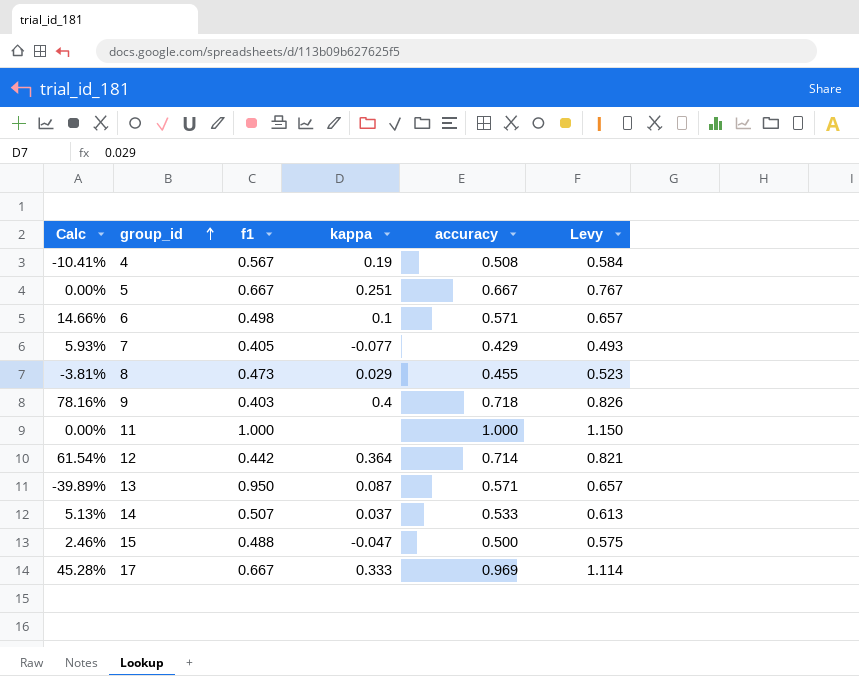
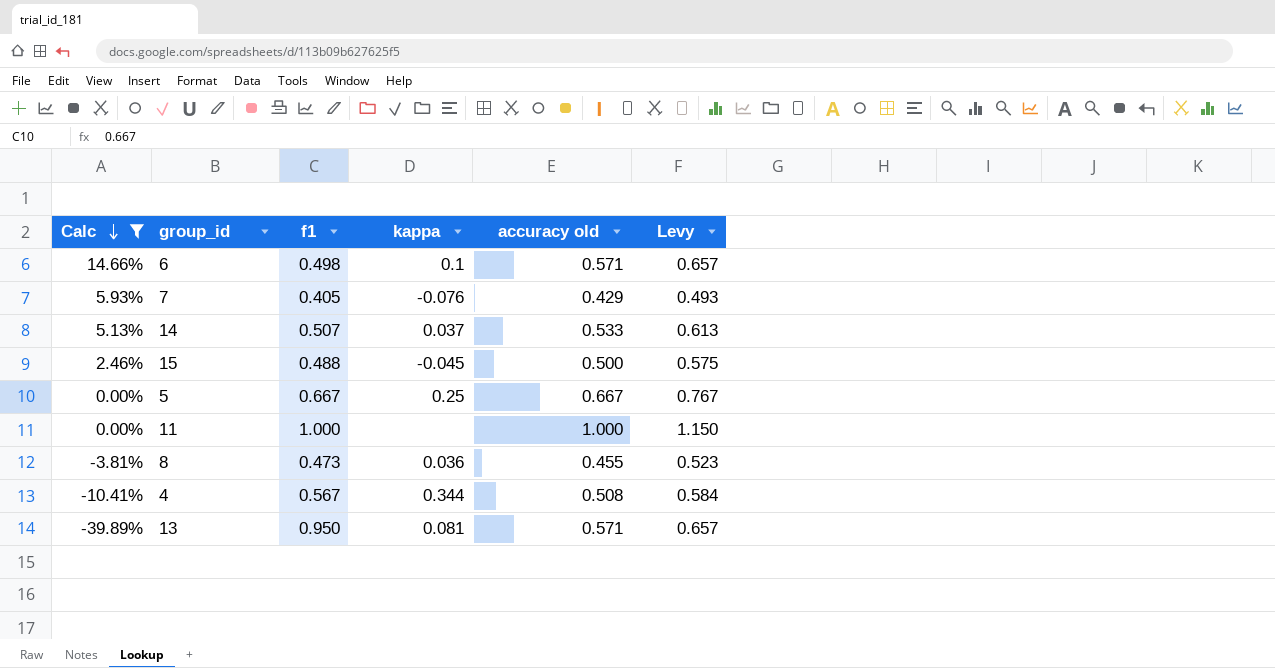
filter: none -> Calc <= 14.66%
row order: group_id ascending -> Calc descending
column name: accuracy -> accuracy old
7 | kappa: -0.077 -> -0.076
15 | kappa: -0.047 -> -0.045
5 | kappa: 0.251 -> 0.25
8 | kappa: 0.029 -> 0.036
4 | kappa: 0.19 -> 0.344
13 | kappa: 0.087 -> 0.081

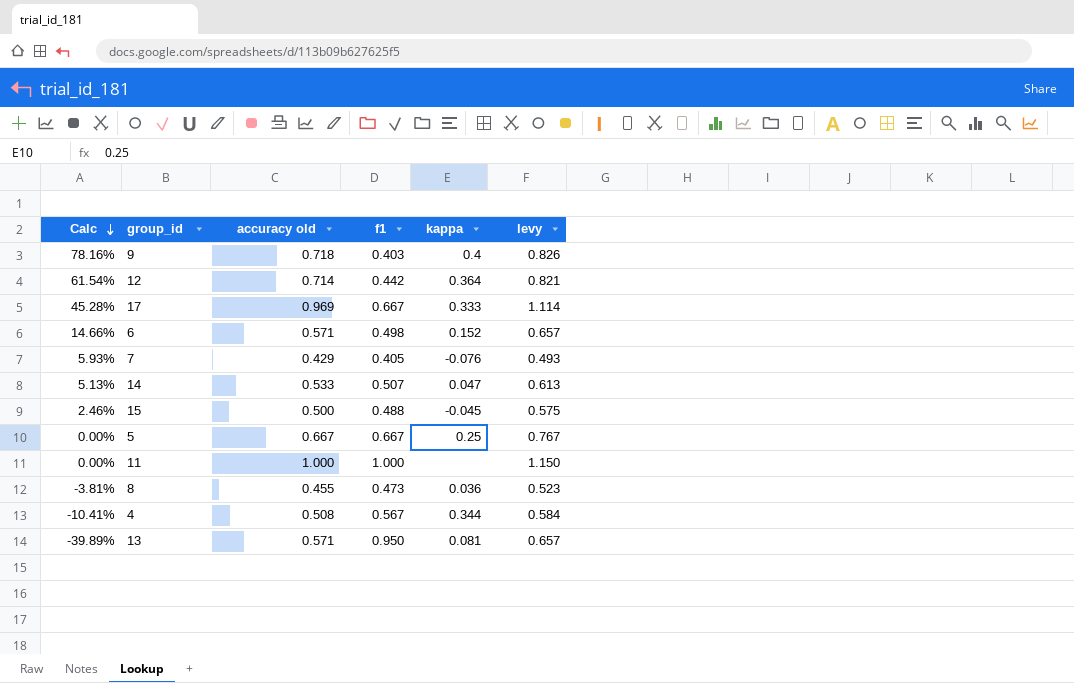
filter: Calc <= 14.66% -> none
column accuracy old | position: 5 -> 3
column name: Levy -> levy
6 | kappa: 0.1 -> 0.152
14 | kappa: 0.037 -> 0.047

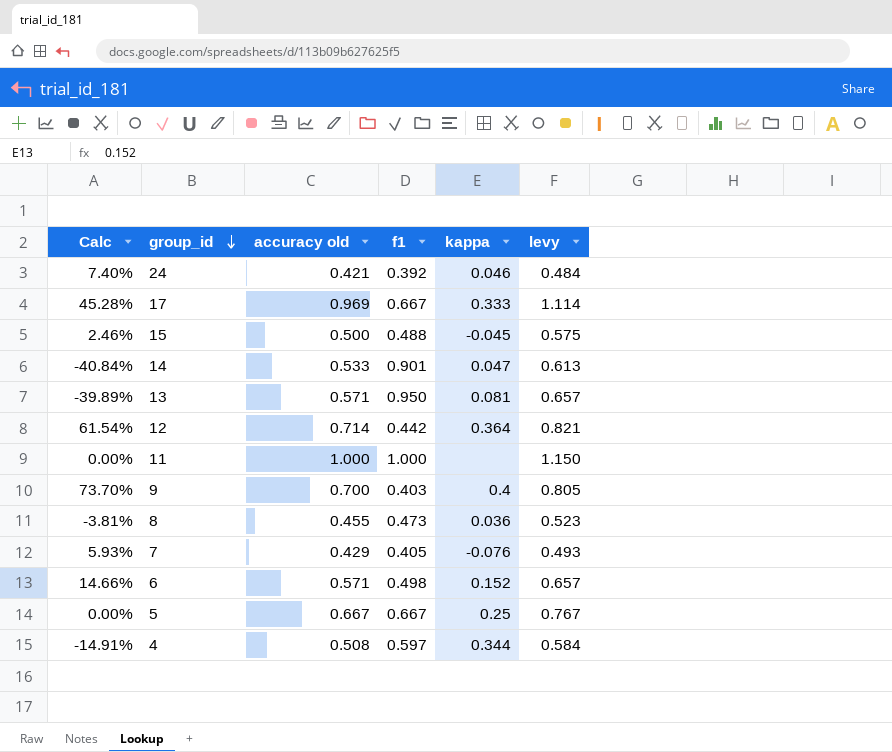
row order: Calc descending -> group_id descending
row 24: none -> 7.40% | 0.421 | 0.392 | 0.046 | 0.484
14 | Calc: 5.13% -> -40.84%
14 | f1: 0.507 -> 0.901
9 | Calc: 78.16% -> 73.70%
9 | accuracy old: 0.718 -> 0.700
9 | levy: 0.826 -> 0.805
4 | Calc: -10.41% -> -14.91%
4 | f1: 0.567 -> 0.597

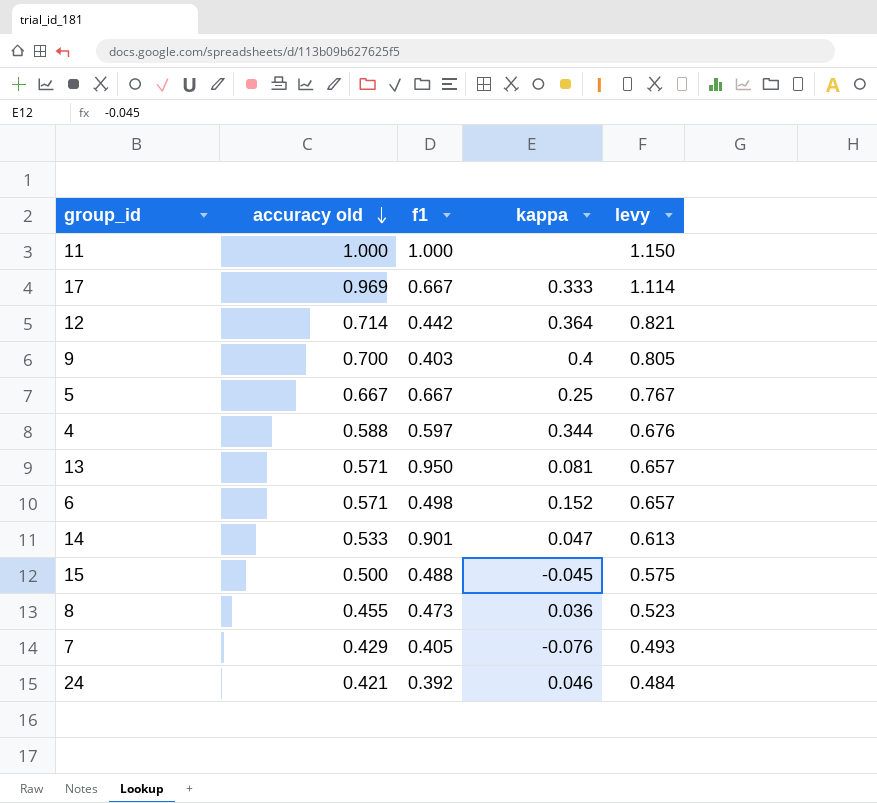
row order: group_id descending -> accuracy old descending
column Calc | formula: ([accuracy old] - [f1]) / [f1] -> none
4 | accuracy old: 0.508 -> 0.588
4 | levy: 0.584 -> 0.676

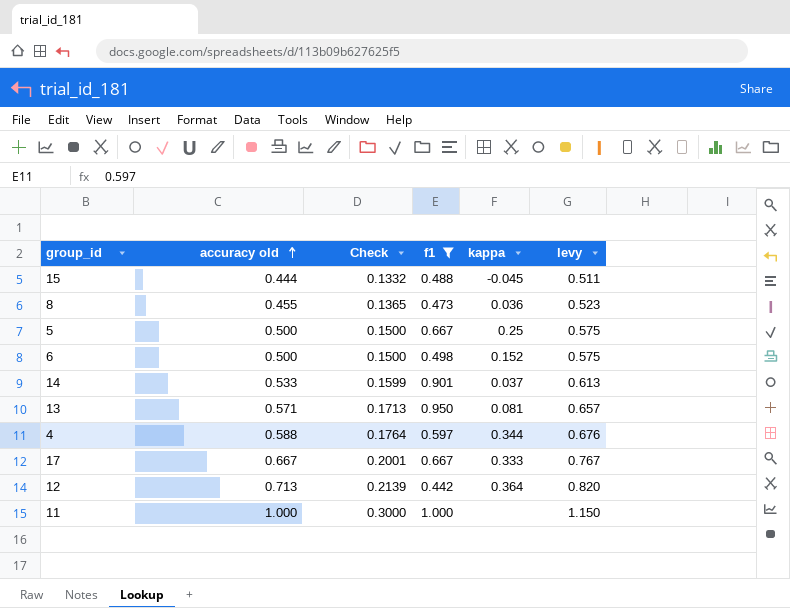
filter: none -> f1 >= 0.442
row order: accuracy old descending -> accuracy old ascending
column Check | formula: none -> [accuracy old] * 0.3
15 | accuracy old: 0.500 -> 0.444
15 | levy: 0.575 -> 0.511
5 | accuracy old: 0.667 -> 0.500
5 | levy: 0.767 -> 0.575
6 | accuracy old: 0.571 -> 0.500
6 | levy: 0.657 -> 0.575
14 | kappa: 0.047 -> 0.037
17 | accuracy old: 0.969 -> 0.667
17 | levy: 1.114 -> 0.767
12 | accuracy old: 0.714 -> 0.713
12 | levy: 0.821 -> 0.820

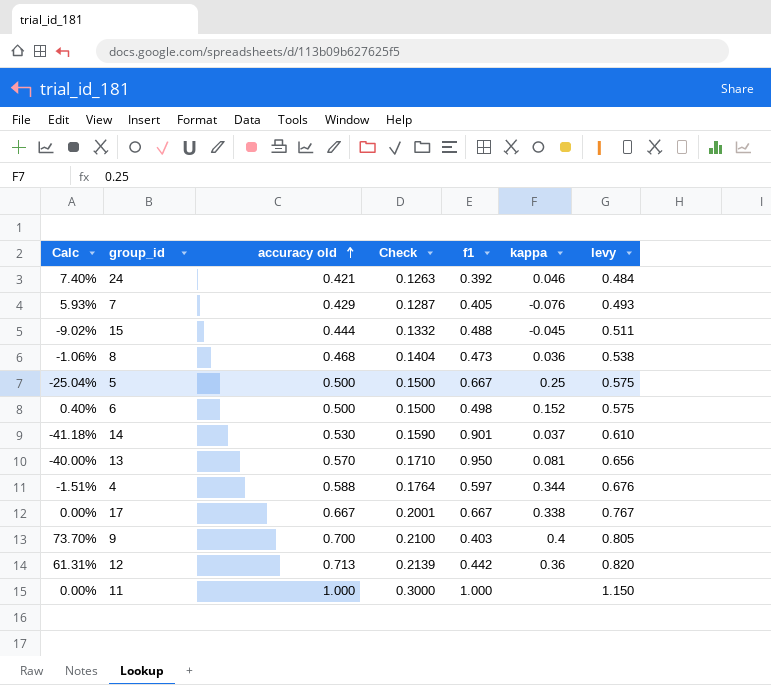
filter: f1 >= 0.442 -> none
column Calc | formula: none -> ([accuracy old] - [f1]) / [f1]
8 | accuracy old: 0.455 -> 0.468
8 | Check: 0.1365 -> 0.1404
8 | levy: 0.523 -> 0.538
14 | accuracy old: 0.533 -> 0.530
14 | Check: 0.1599 -> 0.1590
14 | levy: 0.613 -> 0.610
13 | accuracy old: 0.571 -> 0.570
13 | Check: 0.1713 -> 0.1710
13 | levy: 0.657 -> 0.656
17 | kappa: 0.333 -> 0.338
12 | kappa: 0.364 -> 0.36

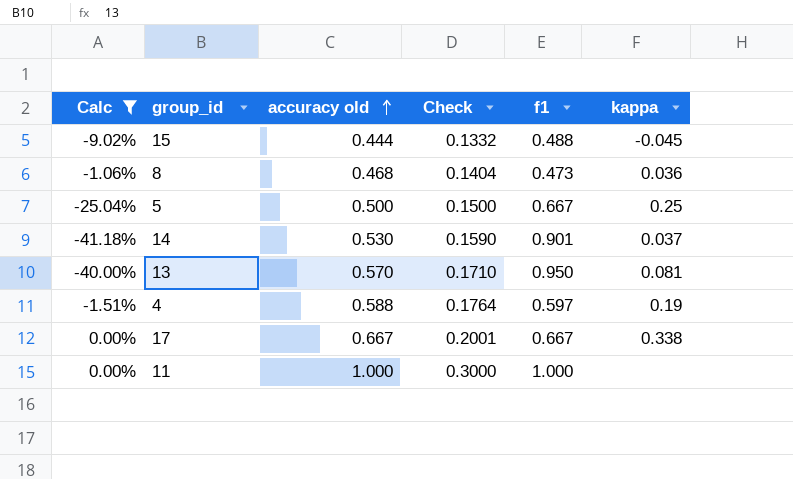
filter: none -> Calc <= 0.00%
column levy | formula: [accuracy old] * 1.15 -> none
4 | kappa: 0.344 -> 0.19

